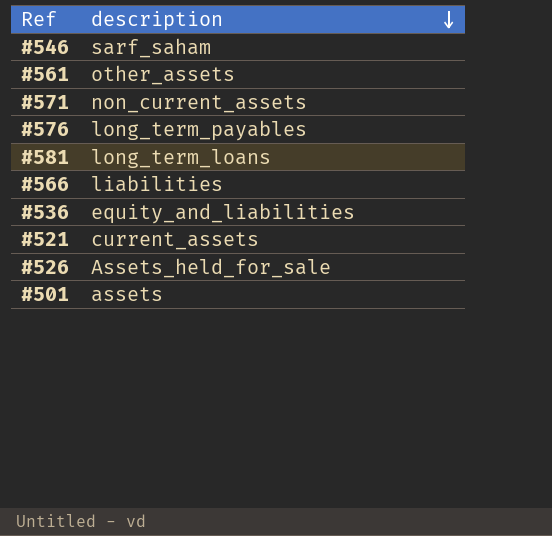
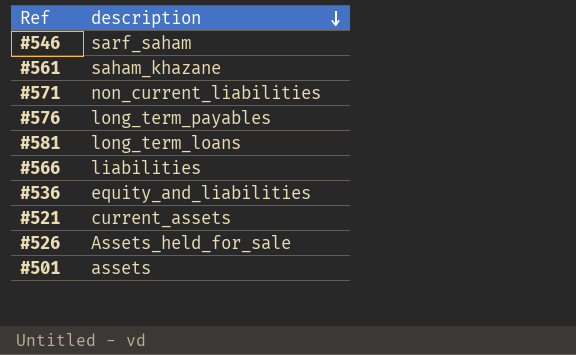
#561 | description: other_assets -> saham_khazane
#571 | description: non_current_assets -> non_current_liabilities

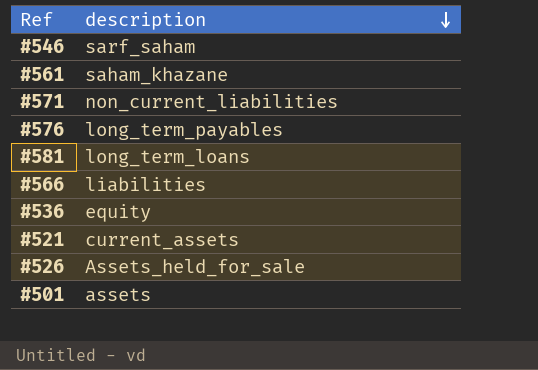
#536 | description: equity_and_liabilities -> equity

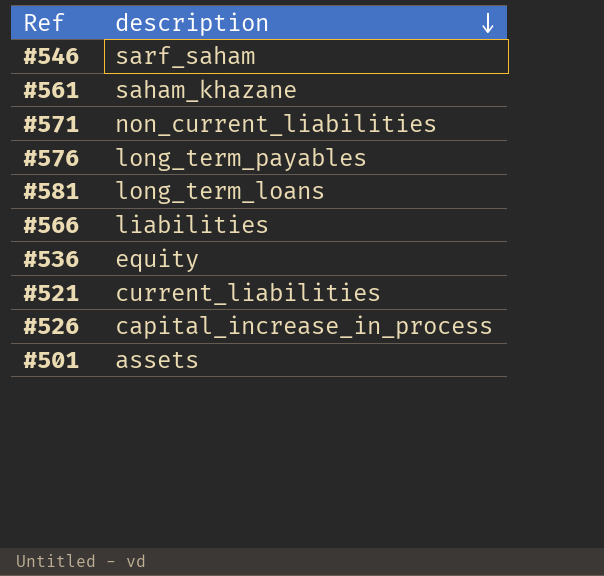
#521 | description: current_assets -> current_liabilities
#526 | description: Assets_held_for_sale -> capital_increase_in_process

